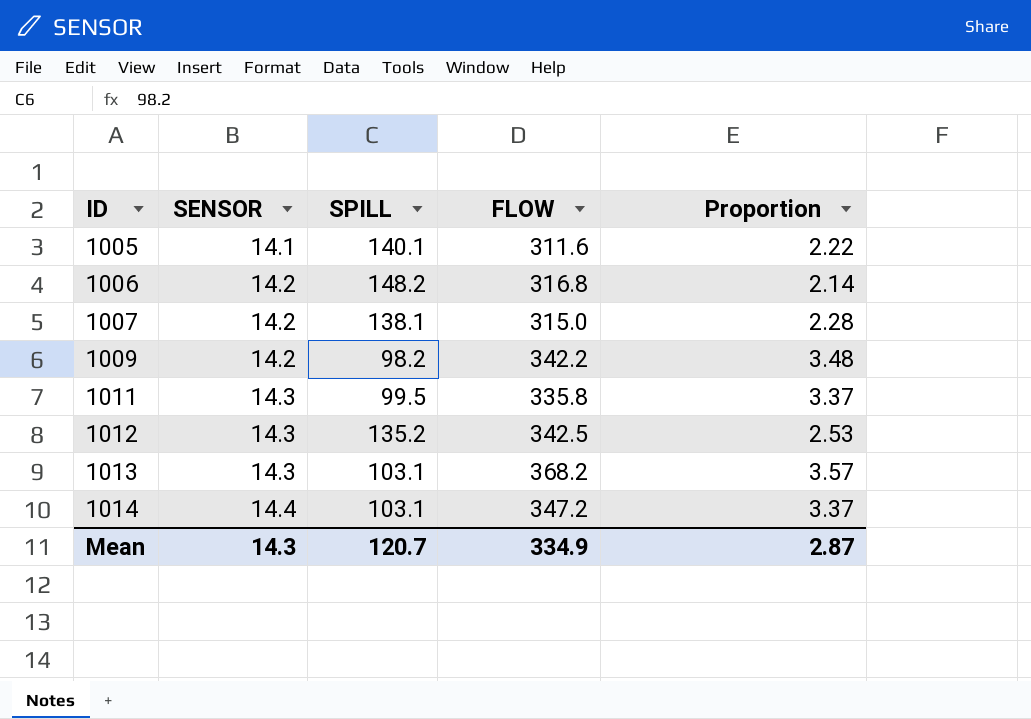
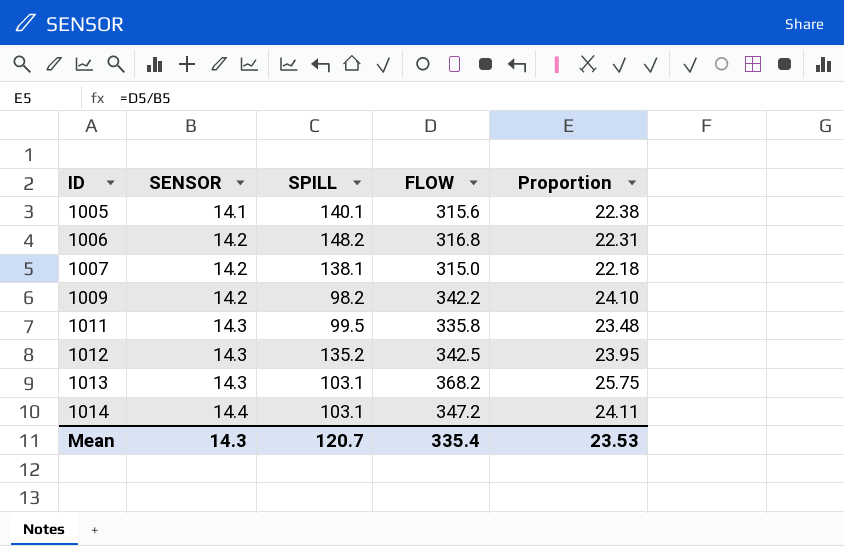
column Proportion | formula: [FLOW] / [SPILL] -> [FLOW] / [SENSOR]
1005 | FLOW: 311.6 -> 315.6
Mean | FLOW: 334.9 -> 335.4
Mean | Proportion: 2.87 -> 23.53

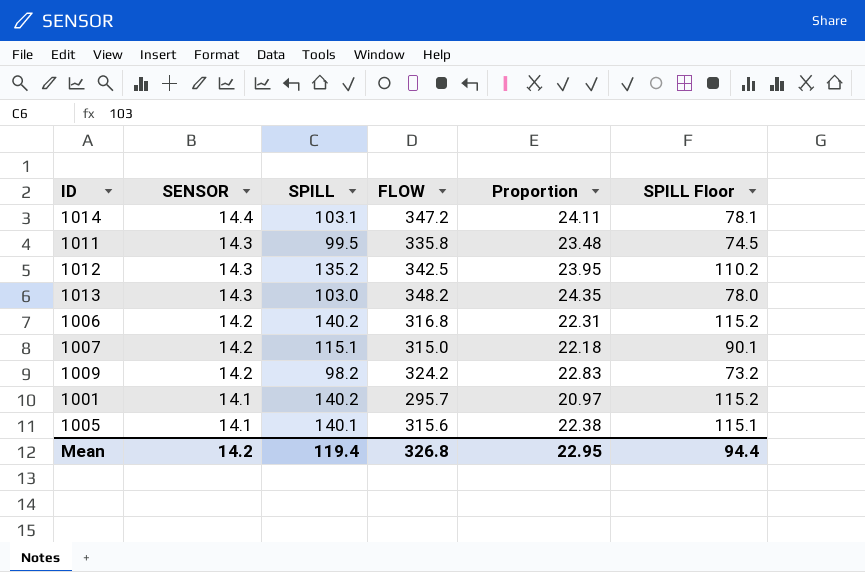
row order: ID ascending -> SENSOR descending
column SPILL Floor | formula: none -> [SPILL] - 25
1013 | SPILL: 103.1 -> 103.0
1013 | FLOW: 368.2 -> 348.2
1013 | Proportion: 25.75 -> 24.35
1006 | SPILL: 148.2 -> 140.2
1007 | SPILL: 138.1 -> 115.1
1009 | FLOW: 342.2 -> 324.2
1009 | Proportion: 24.10 -> 22.83
row 1001: none -> 14.1 | 140.2 | 295.7 | 20.97 | 115.2
Mean | SENSOR: 14.3 -> 14.2
Mean | SPILL: 120.7 -> 119.4
Mean | FLOW: 335.4 -> 326.8
Mean | Proportion: 23.53 -> 22.95

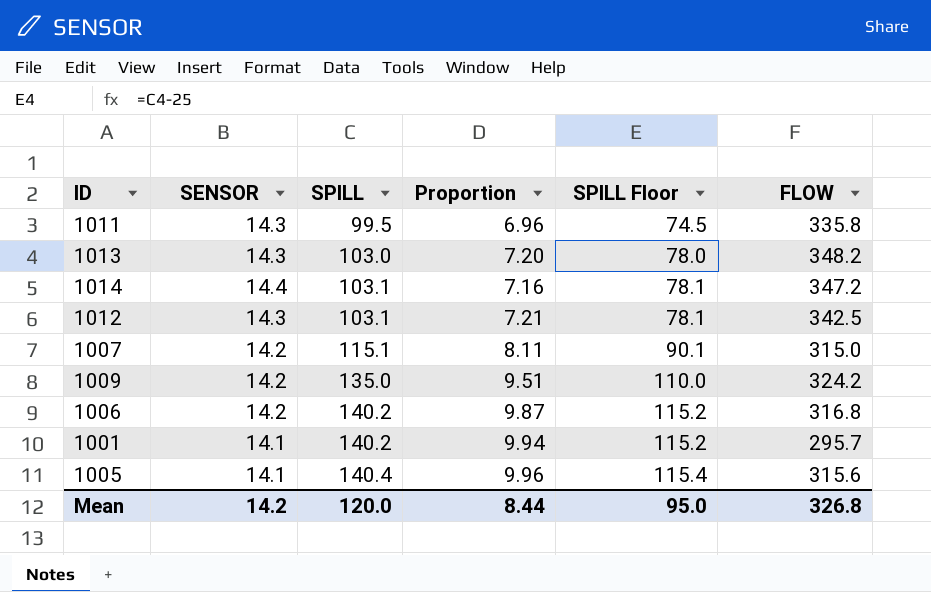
row order: SENSOR descending -> SPILL ascending
column Proportion | formula: [FLOW] / [SENSOR] -> [SPILL] / [SENSOR]
column FLOW | position: 4 -> 6
1012 | SPILL: 135.2 -> 103.1
1012 | SPILL Floor: 110.2 -> 78.1
1009 | SPILL: 98.2 -> 135.0
1009 | SPILL Floor: 73.2 -> 110.0
1005 | SPILL: 140.1 -> 140.4
1005 | SPILL Floor: 115.1 -> 115.4
Mean | SPILL: 119.4 -> 120.0
Mean | Proportion: 22.95 -> 8.44
Mean | SPILL Floor: 94.4 -> 95.0

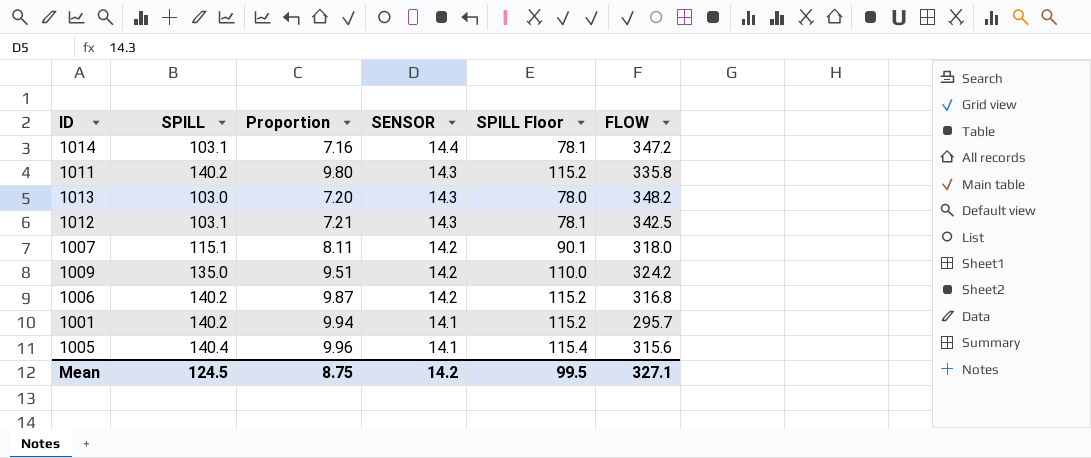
row order: SPILL ascending -> SENSOR descending
column SENSOR | position: 2 -> 4
1011 | SPILL: 99.5 -> 140.2
1011 | Proportion: 6.96 -> 9.80
1011 | SPILL Floor: 74.5 -> 115.2
1007 | FLOW: 315.0 -> 318.0
Mean | SPILL: 120.0 -> 124.5
Mean | Proportion: 8.44 -> 8.75
Mean | SPILL Floor: 95.0 -> 99.5
Mean | FLOW: 326.8 -> 327.1

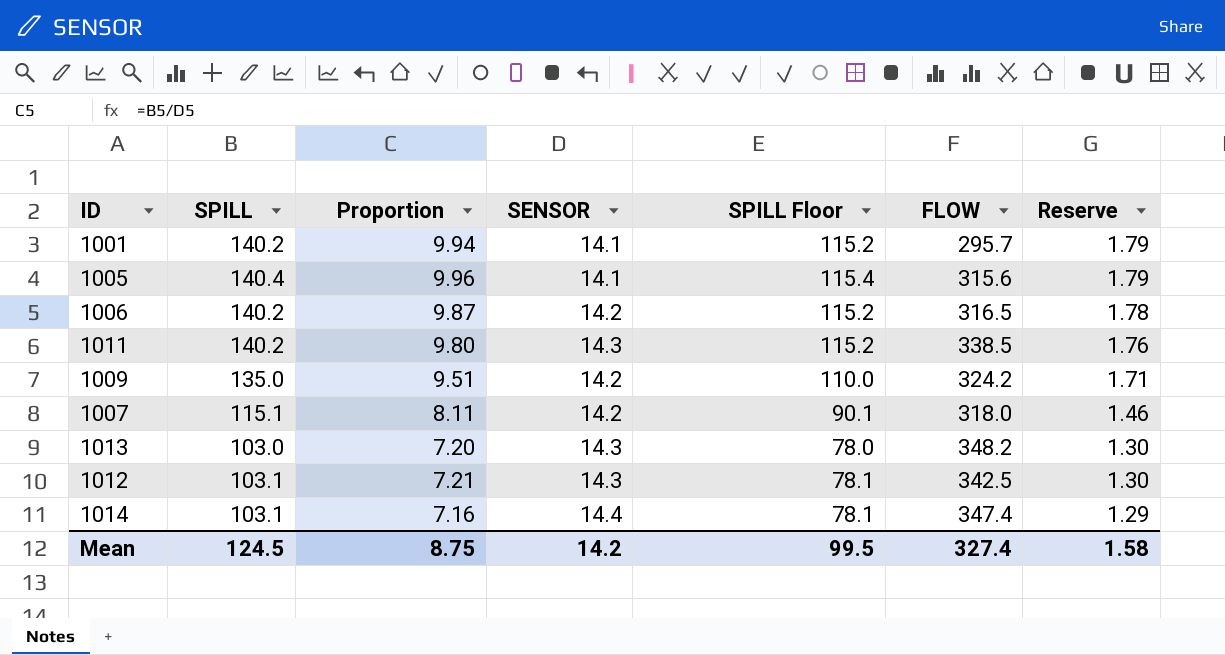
row order: SENSOR descending -> Reserve descending
column Reserve | formula: none -> [Proportion] * 0.18
1006 | FLOW: 316.8 -> 316.5
1011 | FLOW: 335.8 -> 338.5
1014 | FLOW: 347.2 -> 347.4
Mean | FLOW: 327.1 -> 327.4

